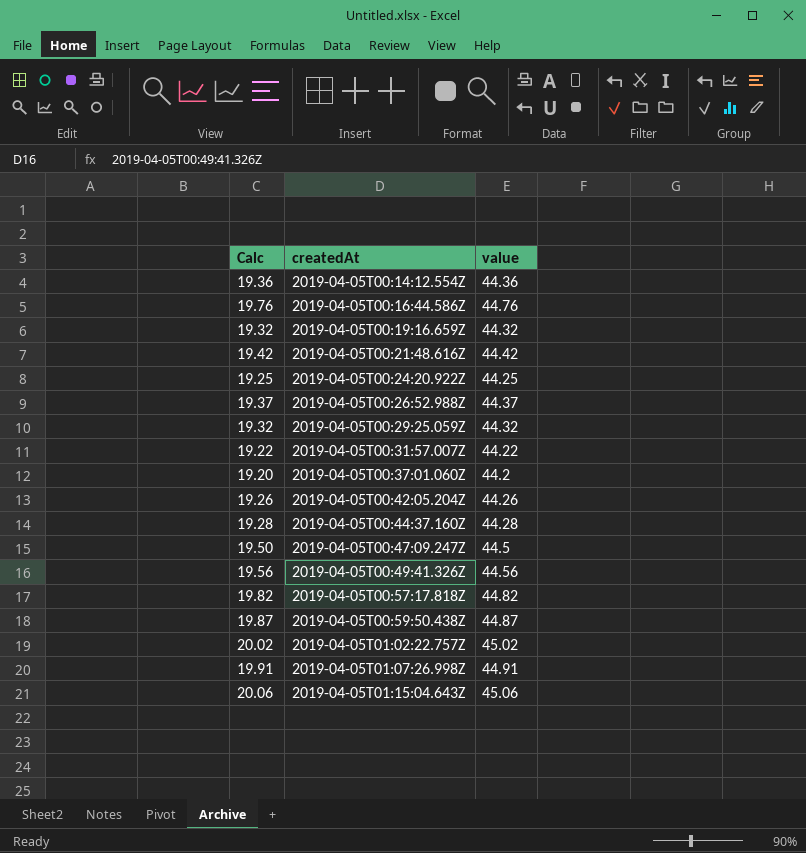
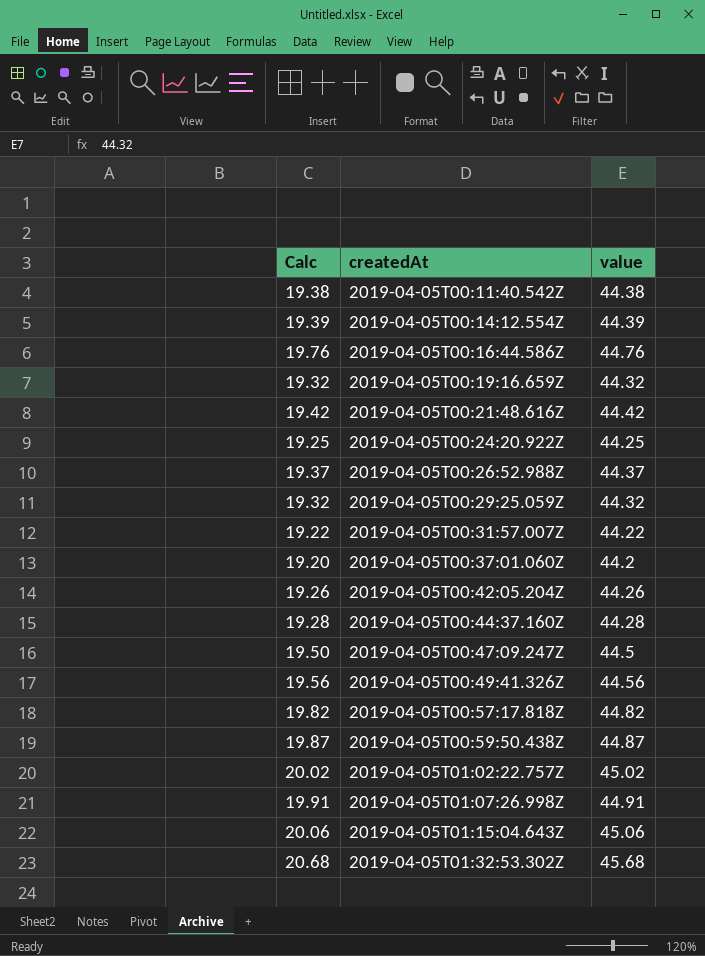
row 2019-04-05T00:11:40.542Z: none -> 19.38 | 44.38
2019-04-05T00:14:12.554Z | Calc: 19.36 -> 19.39
2019-04-05T00:14:12.554Z | value: 44.36 -> 44.39
row 2019-04-05T01:32:53.302Z: none -> 20.68 | 45.68

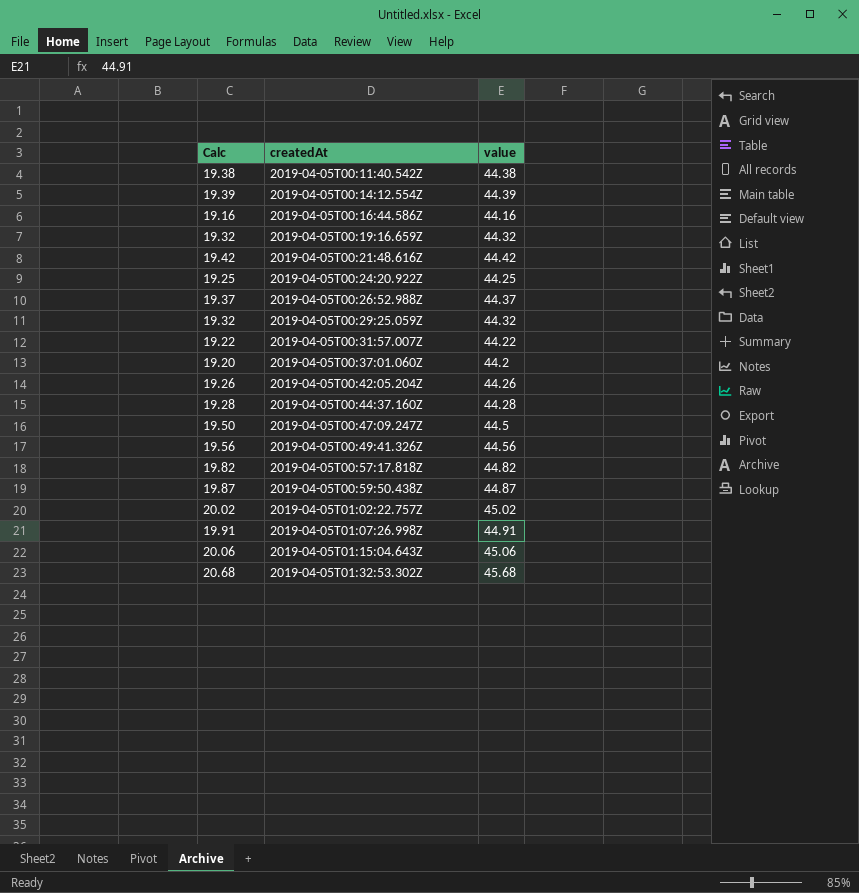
2019-04-05T00:16:44.586Z | Calc: 19.76 -> 19.16
2019-04-05T00:16:44.586Z | value: 44.76 -> 44.16

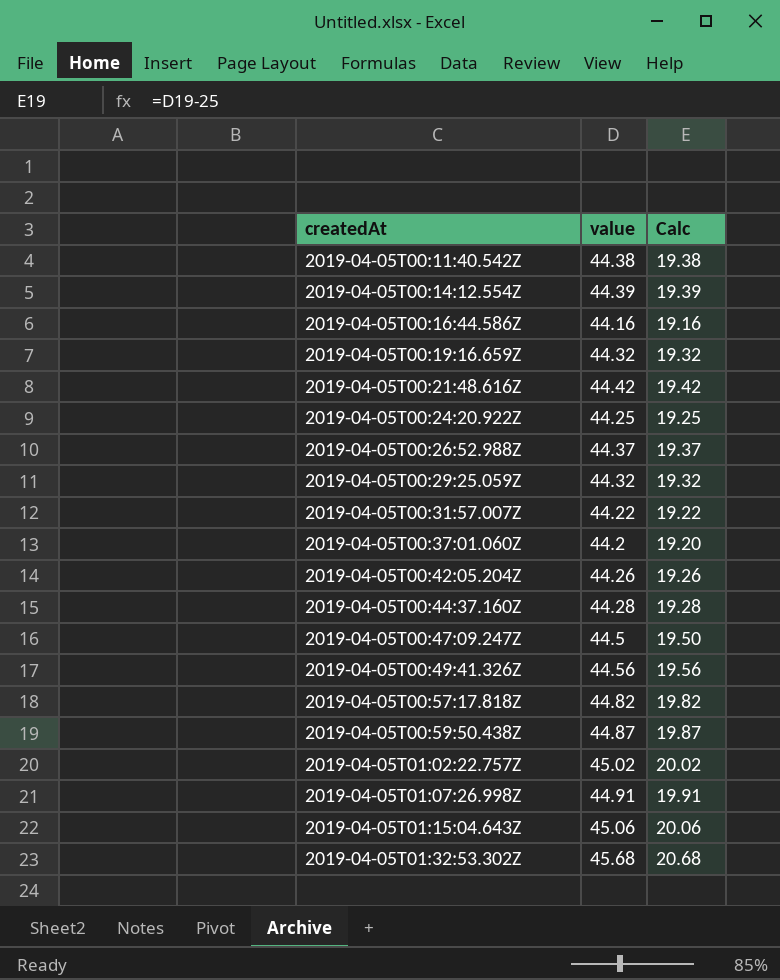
column Calc | position: 1 -> 3

